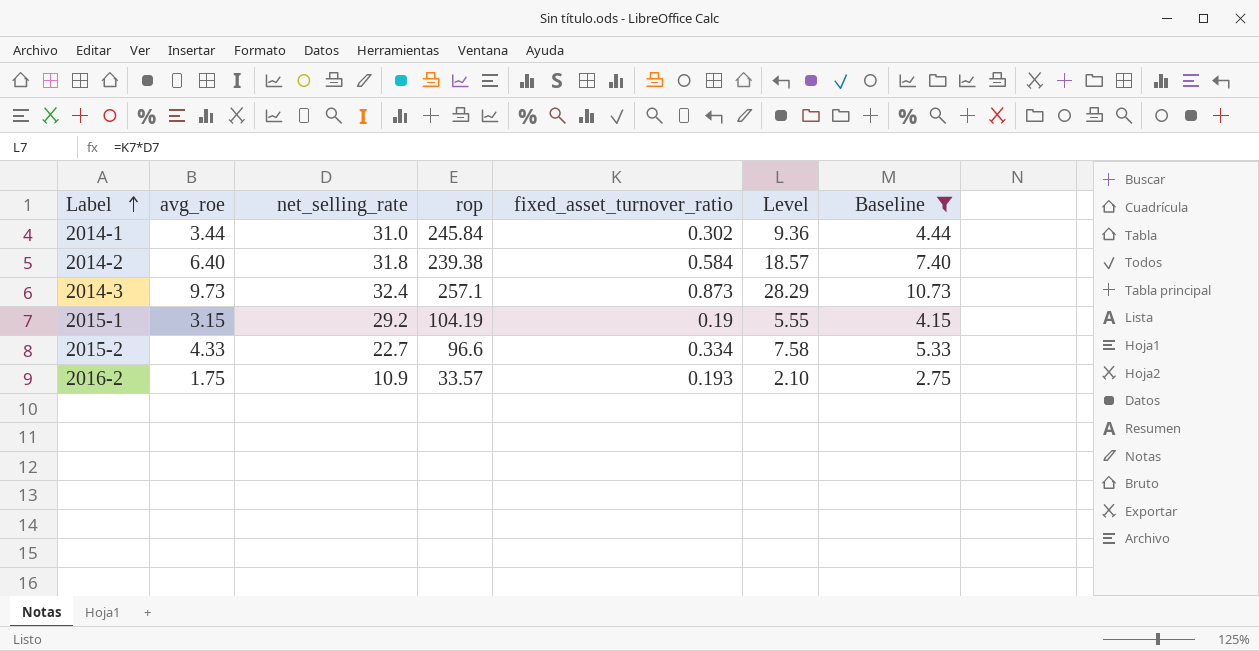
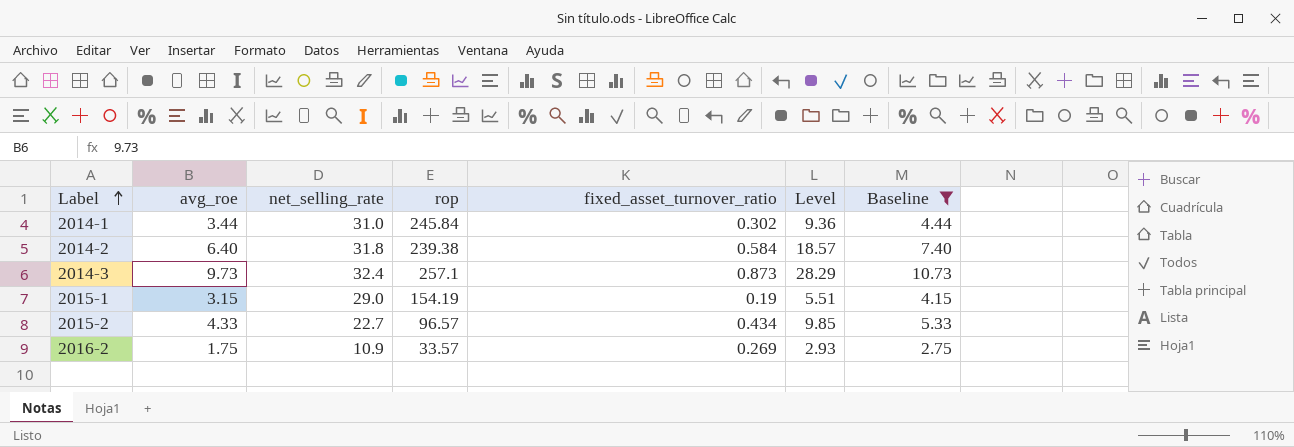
2015-1 | net_selling_rate: 29.2 -> 29.0
2015-1 | rop: 104.19 -> 154.19
2015-1 | Level: 5.55 -> 5.51
2015-2 | rop: 96.6 -> 96.57
2015-2 | fixed_asset_turnover_ratio: 0.334 -> 0.434
2015-2 | Level: 7.58 -> 9.85
2016-2 | fixed_asset_turnover_ratio: 0.193 -> 0.269
2016-2 | Level: 2.10 -> 2.93

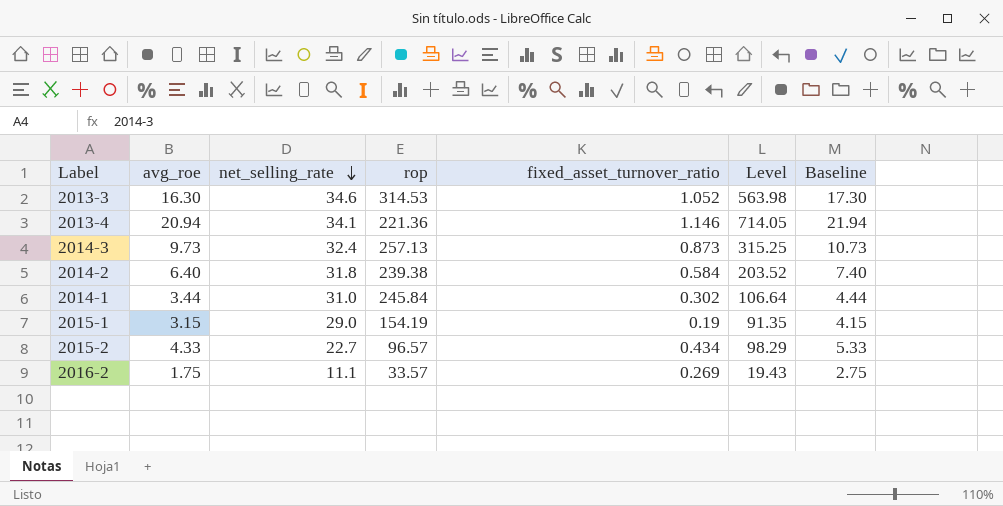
filter: Baseline <= 10.73 -> none
row order: Label ascending -> net_selling_rate descending
column Level | formula: [net_selling_rate] * [fixed_asset_turnover_ratio] -> [avg_roe] * [net_selling_rate]
2014-3 | rop: 257.1 -> 257.13
2016-2 | net_selling_rate: 10.9 -> 11.1

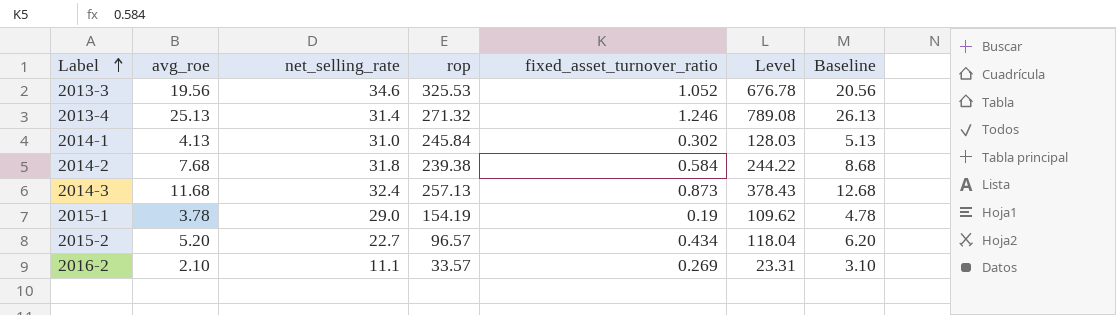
row order: net_selling_rate descending -> Label ascending
2013-3 | avg_roe: 16.30 -> 19.56
2013-3 | rop: 314.53 -> 325.53
2013-3 | Level: 563.98 -> 676.78
2013-3 | Baseline: 17.30 -> 20.56
2013-4 | avg_roe: 20.94 -> 25.13
2013-4 | net_selling_rate: 34.1 -> 31.4
2013-4 | rop: 221.36 -> 271.32
2013-4 | fixed_asset_turnover_ratio: 1.146 -> 1.246
2013-4 | Level: 714.05 -> 789.08
2013-4 | Baseline: 21.94 -> 26.13
2014-1 | avg_roe: 3.44 -> 4.13
2014-1 | Level: 106.64 -> 128.03
2014-1 | Baseline: 4.44 -> 5.13
2014-2 | avg_roe: 6.40 -> 7.68
2014-2 | Level: 203.52 -> 244.22
2014-2 | Baseline: 7.40 -> 8.68
2014-3 | avg_roe: 9.73 -> 11.68
2014-3 | Level: 315.25 -> 378.43
2014-3 | Baseline: 10.73 -> 12.68
2015-1 | avg_roe: 3.15 -> 3.78
2015-1 | Level: 91.35 -> 109.62
2015-1 | Baseline: 4.15 -> 4.78
2015-2 | avg_roe: 4.33 -> 5.20
2015-2 | Level: 98.29 -> 118.04
2015-2 | Baseline: 5.33 -> 6.20
2016-2 | avg_roe: 1.75 -> 2.10
2016-2 | Level: 19.43 -> 23.31
2016-2 | Baseline: 2.75 -> 3.10

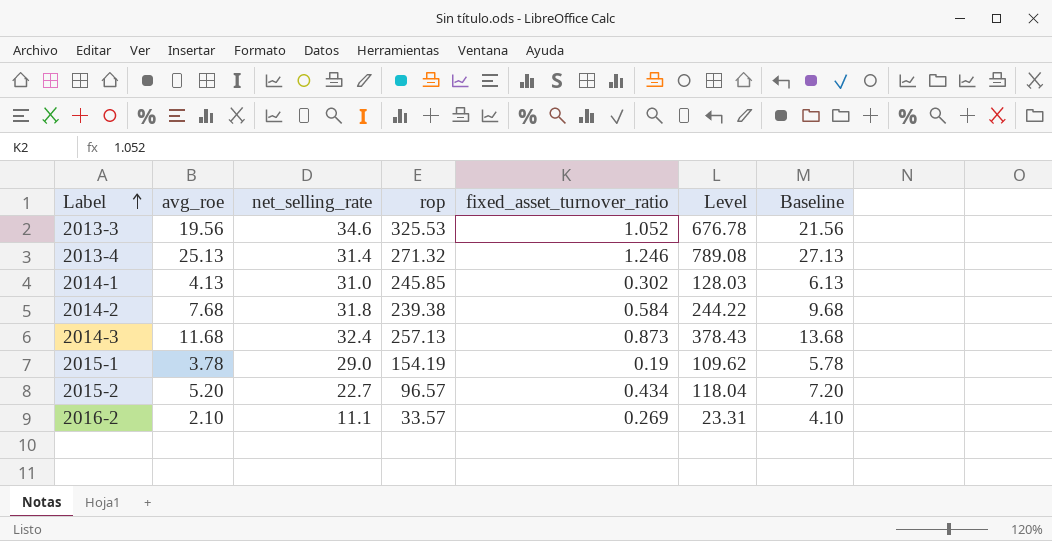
column Baseline | formula: [avg_roe] + 1 -> [avg_roe] + 2
2014-1 | rop: 245.84 -> 245.85

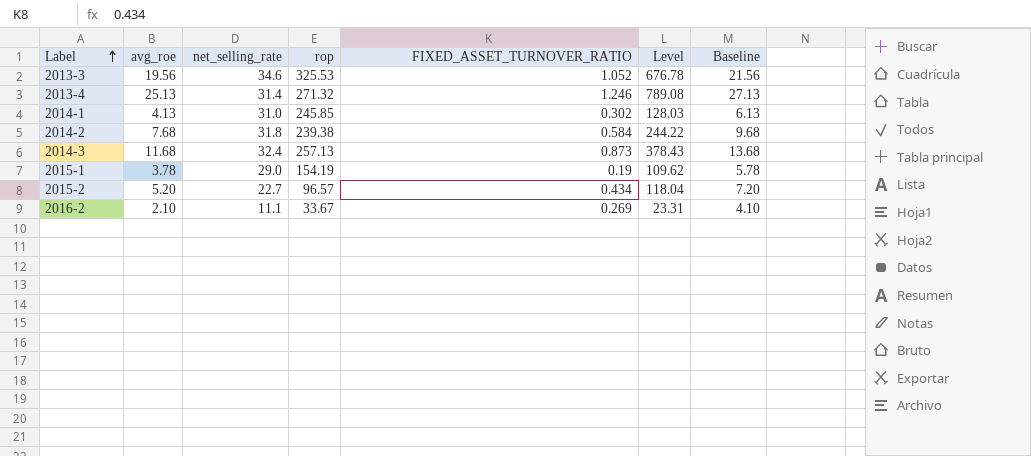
column name: fixed_asset_turnover_ratio -> FIXED_ASSET_TURNOVER_RATIO
2016-2 | rop: 33.57 -> 33.67

